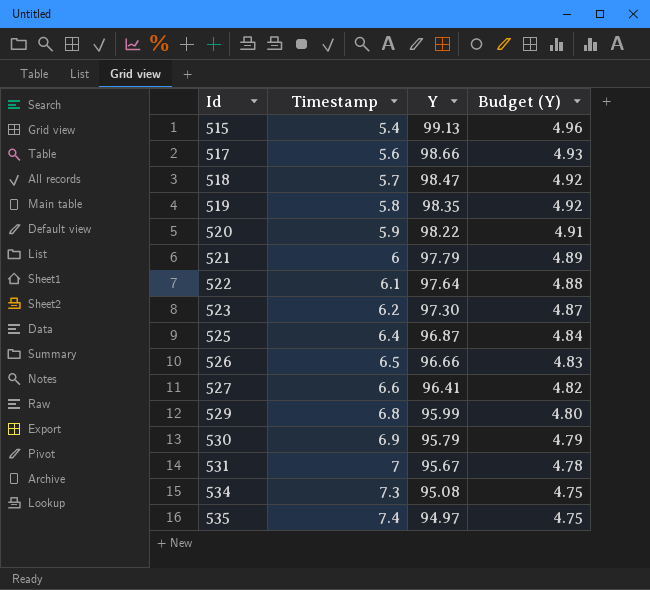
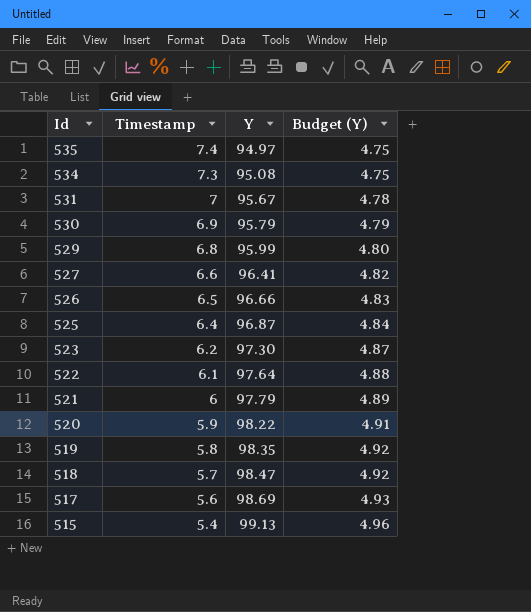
row order: Id ascending -> Id descending
517 | Y: 98.66 -> 98.69

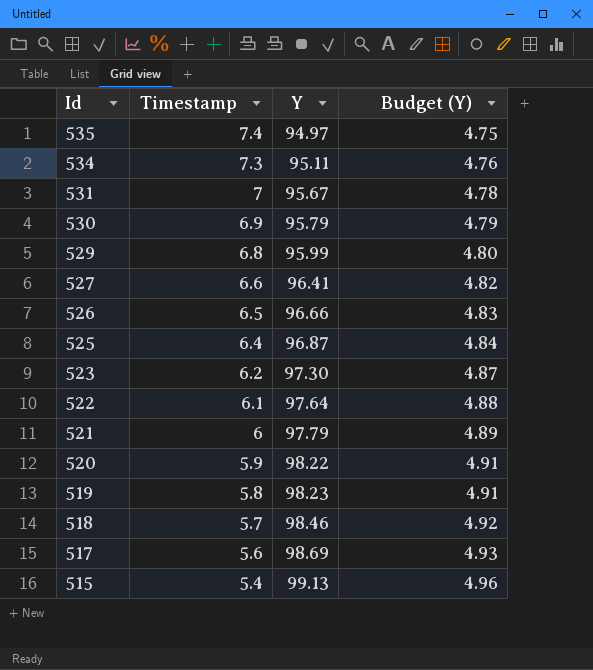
534 | Y: 95.08 -> 95.11
534 | Budget (Y): 4.75 -> 4.76
519 | Y: 98.35 -> 98.23
519 | Budget (Y): 4.92 -> 4.91
518 | Y: 98.47 -> 98.46

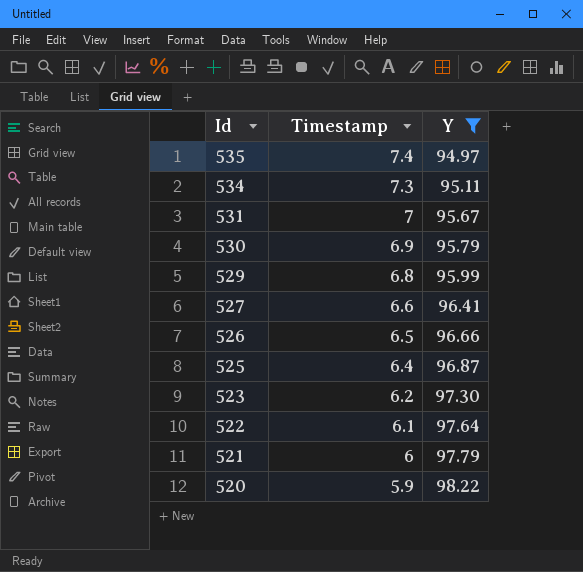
filter: none -> Y <= 98.22
column Budget (Y) | formula: [Y] * 0.05 -> none

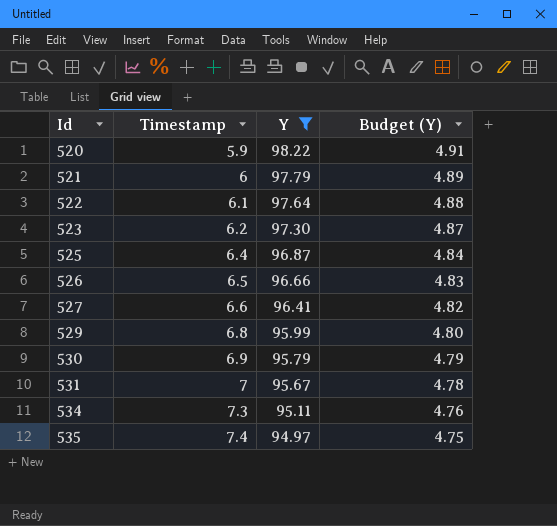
row order: Id descending -> Id ascending
column Budget (Y) | formula: none -> [Y] * 0.05

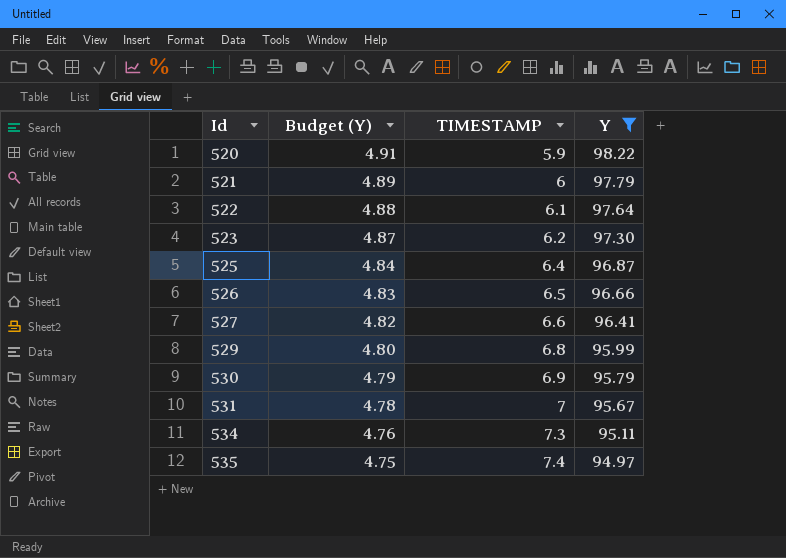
column Budget (Y) | position: 4 -> 2
column name: Timestamp -> TIMESTAMP

